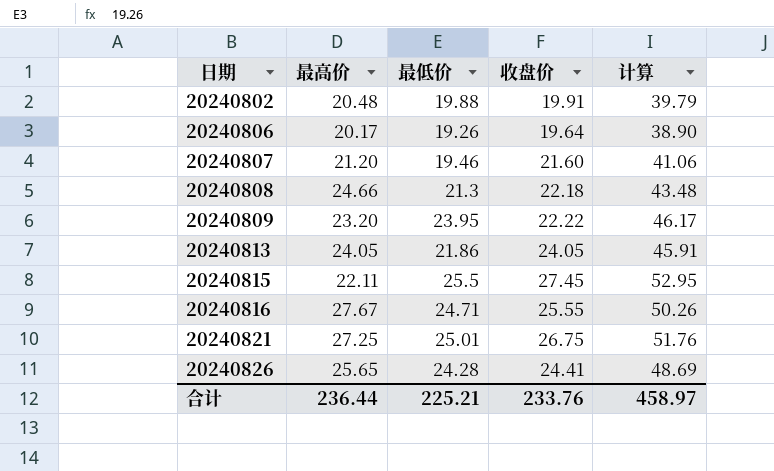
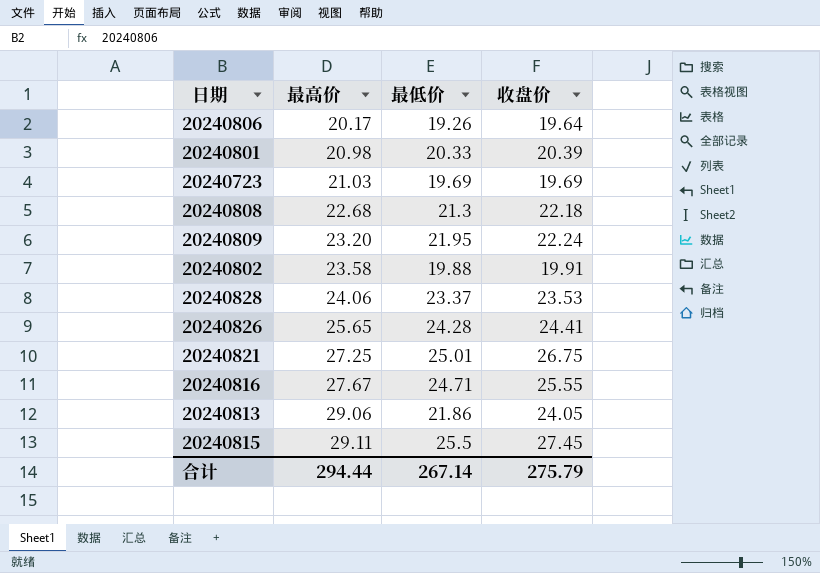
row order: 日期 ascending -> 最高价 ascending
column 计算 | formula: [最低价] + [收盘价] -> none
row 20240807: 21.20 | 19.46 | 21.60 | 41.06 -> none
row 20240801: none -> 20.98 | 20.33 | 20.39
row 20240723: none -> 21.03 | 19.69 | 19.69
20240808 | 最高价: 24.66 -> 22.68
20240809 | 最低价: 23.95 -> 21.95
20240809 | 收盘价: 22.22 -> 22.24
20240802 | 最高价: 20.48 -> 23.58
row 20240828: none -> 24.06 | 23.37 | 23.53
20240813 | 最高价: 24.05 -> 29.06
20240815 | 最高价: 22.11 -> 29.11
合计 | 最高价: 236.44 -> 294.44
合计 | 最低价: 225.21 -> 267.14
合计 | 收盘价: 233.76 -> 275.79

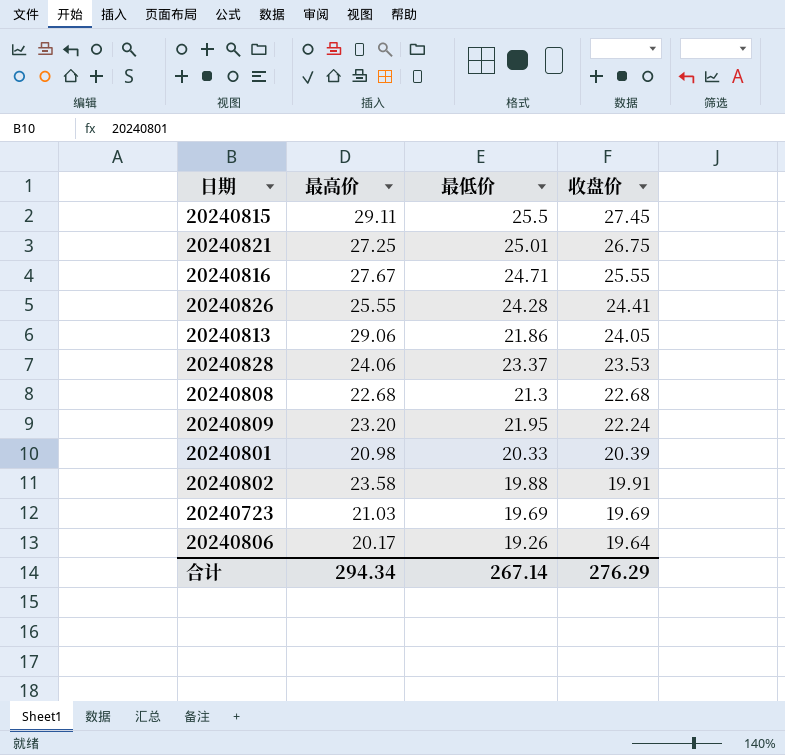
row order: 最高价 ascending -> 收盘价 descending
20240826 | 最高价: 25.65 -> 25.55
20240808 | 收盘价: 22.18 -> 22.68
合计 | 最高价: 294.44 -> 294.34
合计 | 收盘价: 275.79 -> 276.29

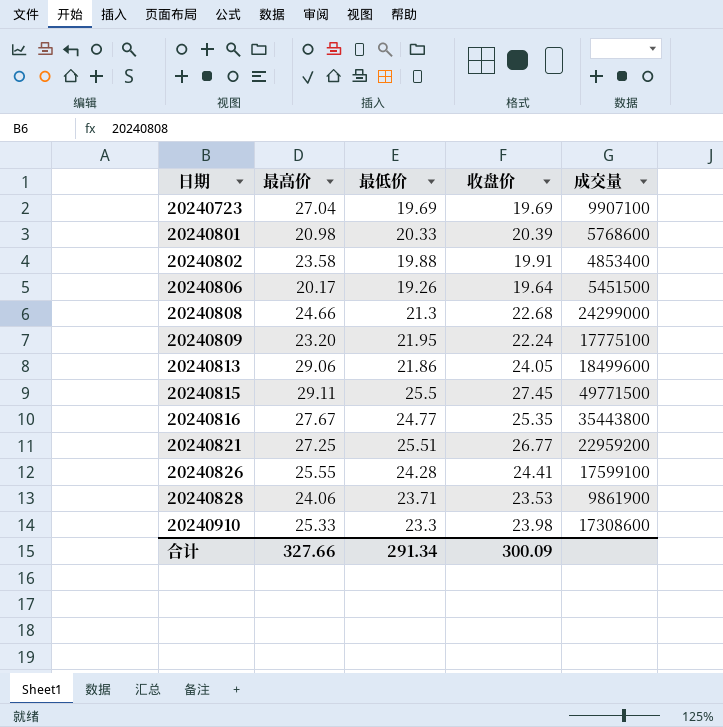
row order: 收盘价 descending -> 日期 ascending
column 成交量 | position: none -> 5
20240723 | 最高价: 21.03 -> 27.04
20240808 | 最高价: 22.68 -> 24.66
20240816 | 最低价: 24.71 -> 24.77
20240816 | 收盘价: 25.55 -> 25.35
20240821 | 最低价: 25.01 -> 25.51
20240821 | 收盘价: 26.75 -> 26.77
20240828 | 最低价: 23.37 -> 23.71
row 20240910: none -> 25.33 | 23.3 | 23.98 | 17308600
合计 | 最高价: 294.34 -> 327.66
合计 | 最低价: 267.14 -> 291.34
合计 | 收盘价: 276.29 -> 300.09

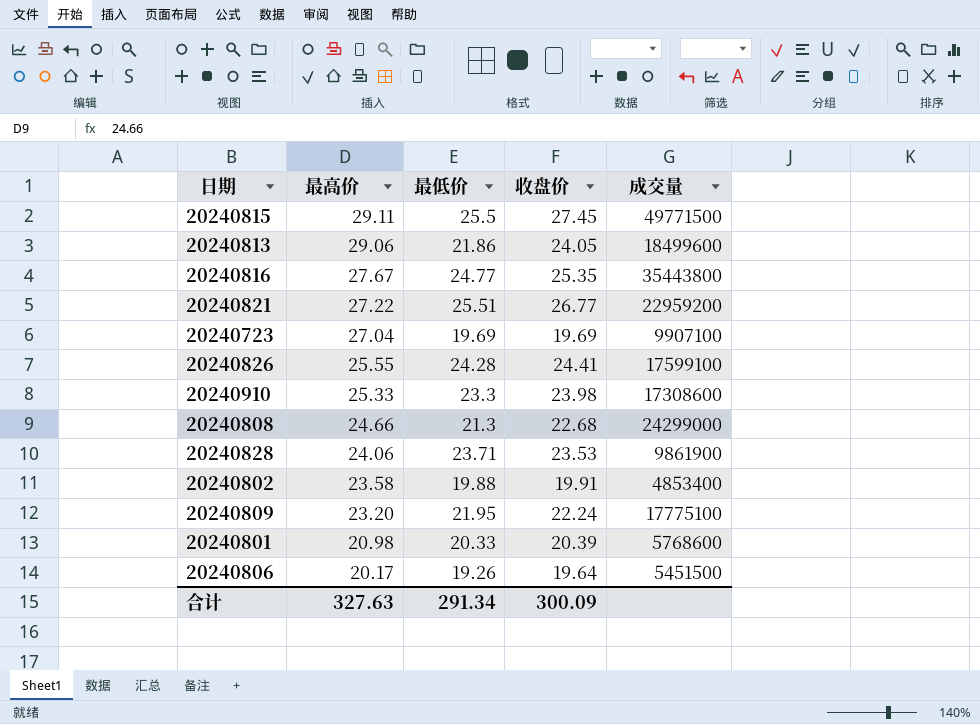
row order: 日期 ascending -> 最高价 descending
20240821 | 最高价: 27.25 -> 27.22
合计 | 最高价: 327.66 -> 327.63

